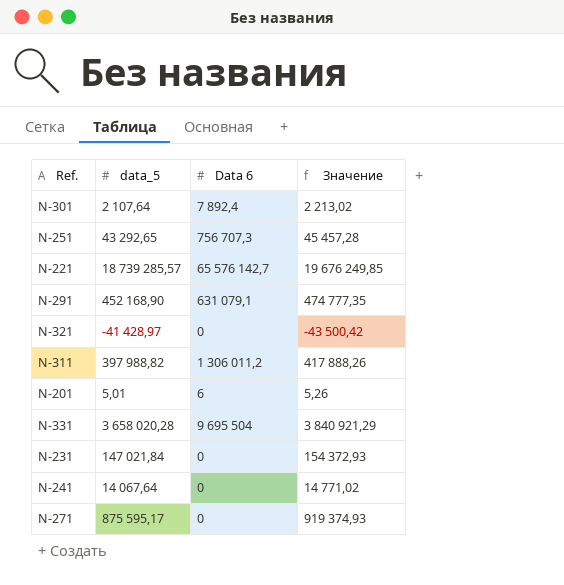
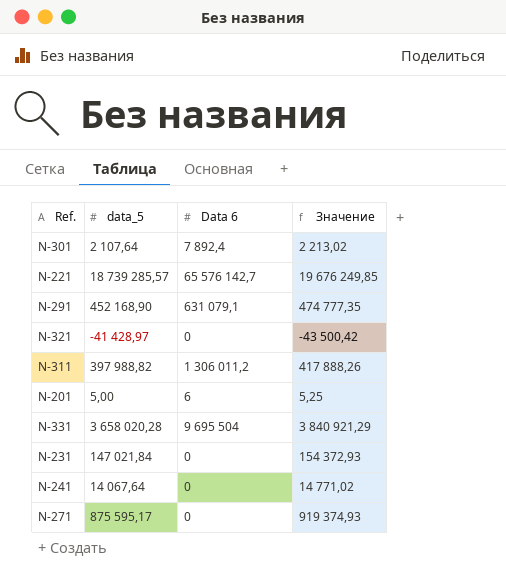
row N-251: 43 292,65 | 756 707,3 | 45 457,28 -> none
N-201 | data_5: 5,01 -> 5,00
N-201 | Значение: 5,26 -> 5,25

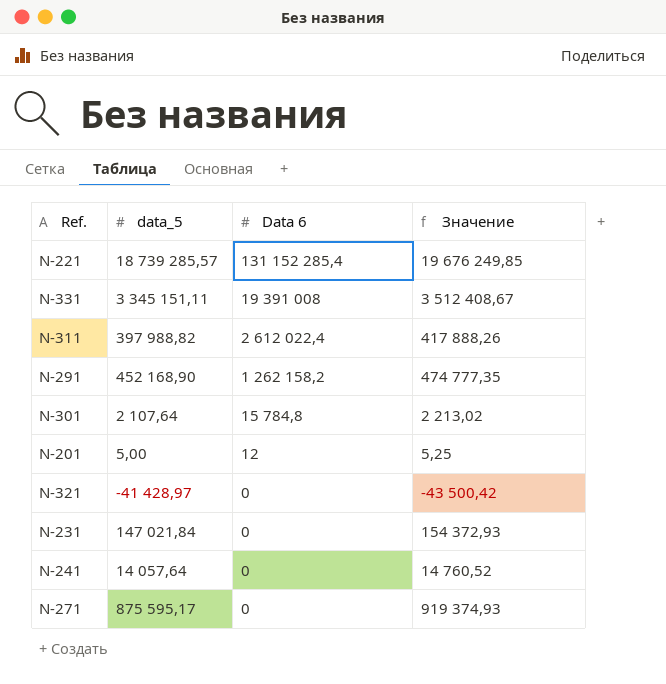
row order: none -> Data 6 descending
N-221 | Data 6: 65 576 142,7 -> 131 152 285,4
N-331 | data_5: 3 658 020,28 -> 3 345 151,11
N-331 | Data 6: 9 695 504 -> 19 391 008
N-331 | Значение: 3 840 921,29 -> 3 512 408,67
N-311 | Data 6: 1 306 011,2 -> 2 612 022,4
N-291 | Data 6: 631 079,1 -> 1 262 158,2
N-301 | Data 6: 7 892,4 -> 15 784,8
N-201 | Data 6: 6 -> 12
N-241 | data_5: 14 067,64 -> 14 057,64
N-241 | Значение: 14 771,02 -> 14 760,52

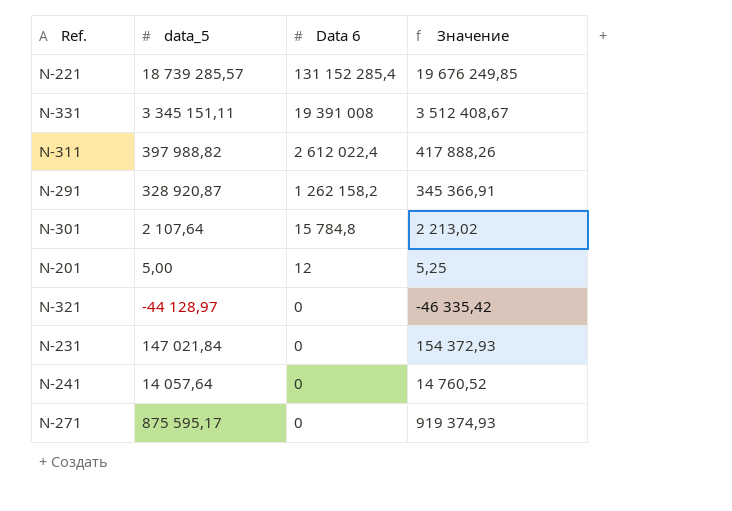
N-291 | data_5: 452 168,90 -> 328 920,87
N-291 | Значение: 474 777,35 -> 345 366,91
N-321 | data_5: -41 428,97 -> -44 128,97
N-321 | Значение: -43 500,42 -> -46 335,42

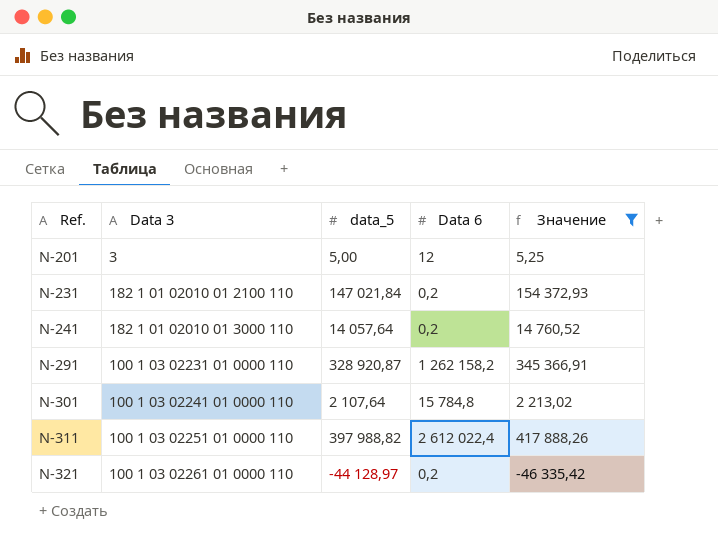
filter: none -> Значение <= 417 888,26
row order: Data 6 descending -> Ref. ascending
column Data 3 | position: none -> 2
N-231 | Data 6: 0 -> 0,2
N-241 | Data 6: 0 -> 0,2
N-321 | Data 6: 0 -> 0,2

